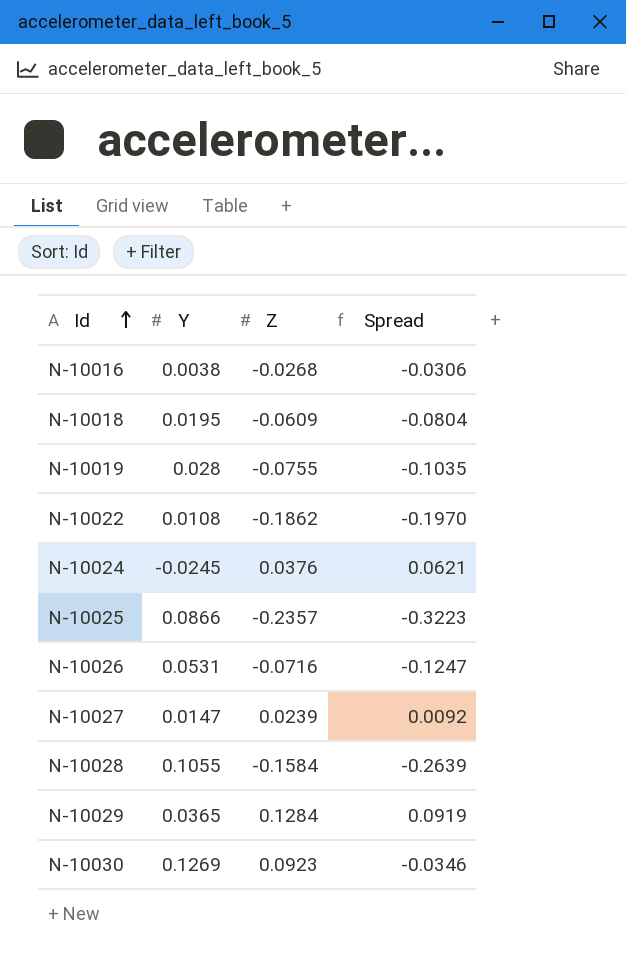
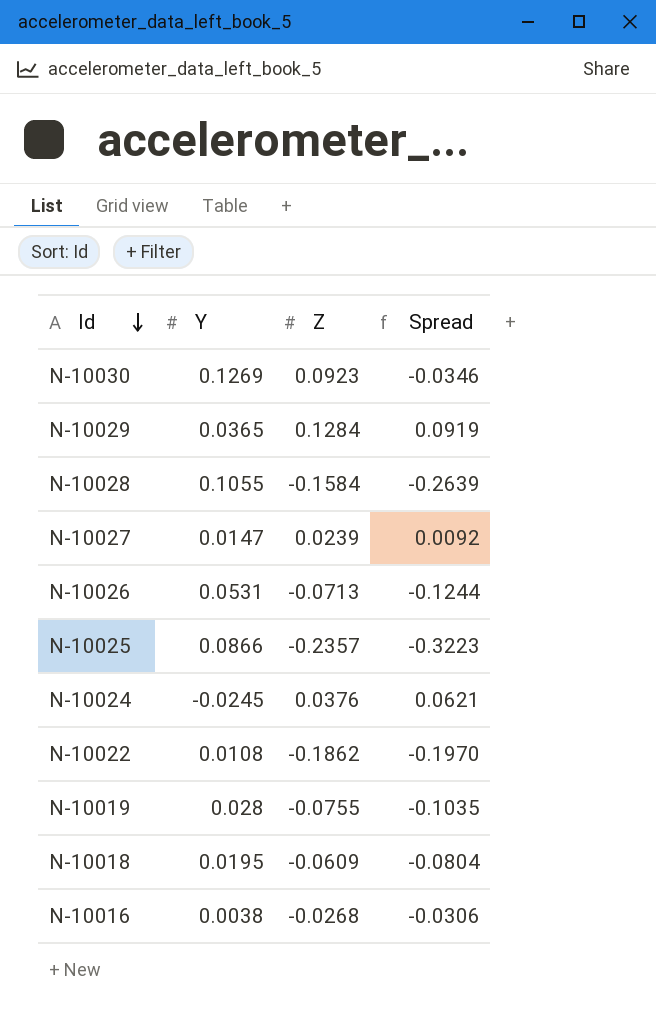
row order: Id ascending -> Id descending
N-10026 | Z: -0.0716 -> -0.0713
N-10026 | Spread: -0.1247 -> -0.1244

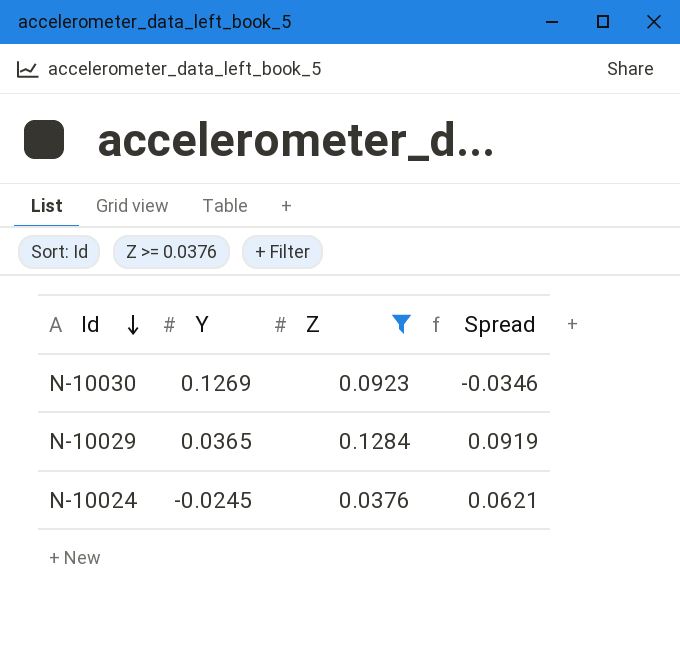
filter: none -> Z >= 0.0376

